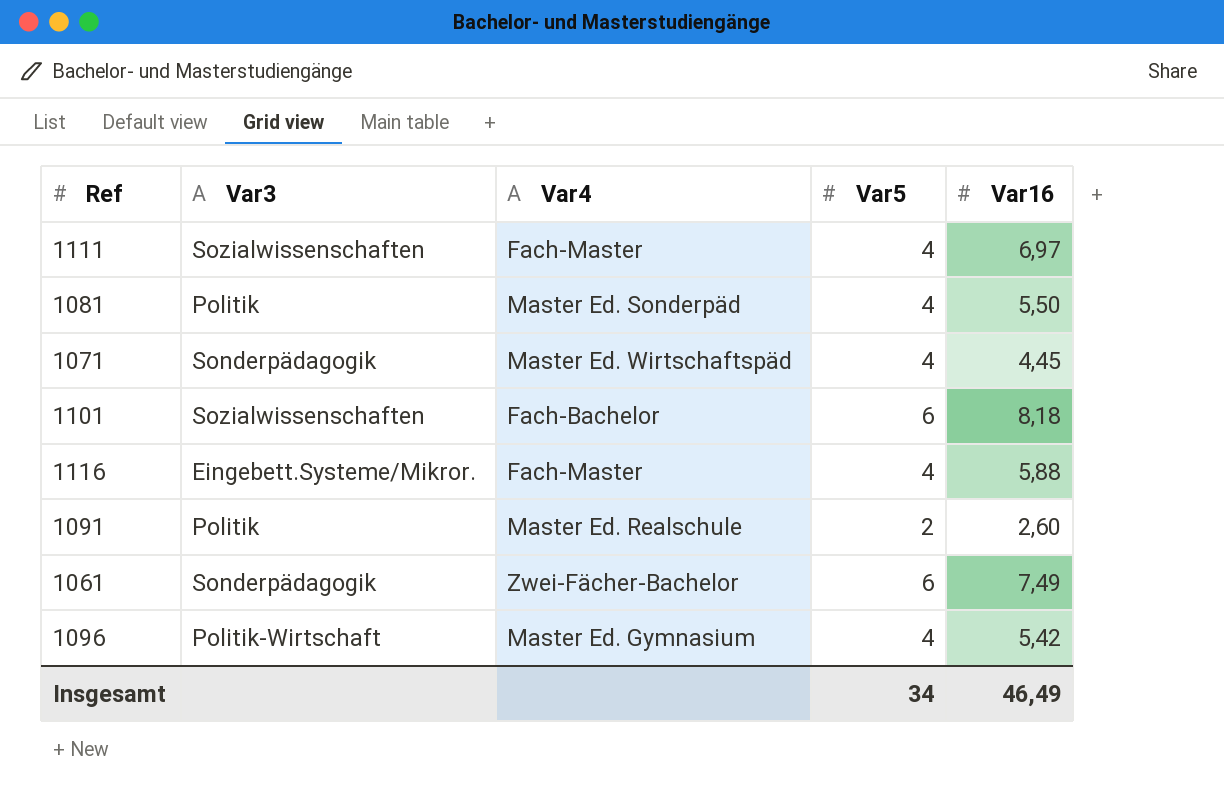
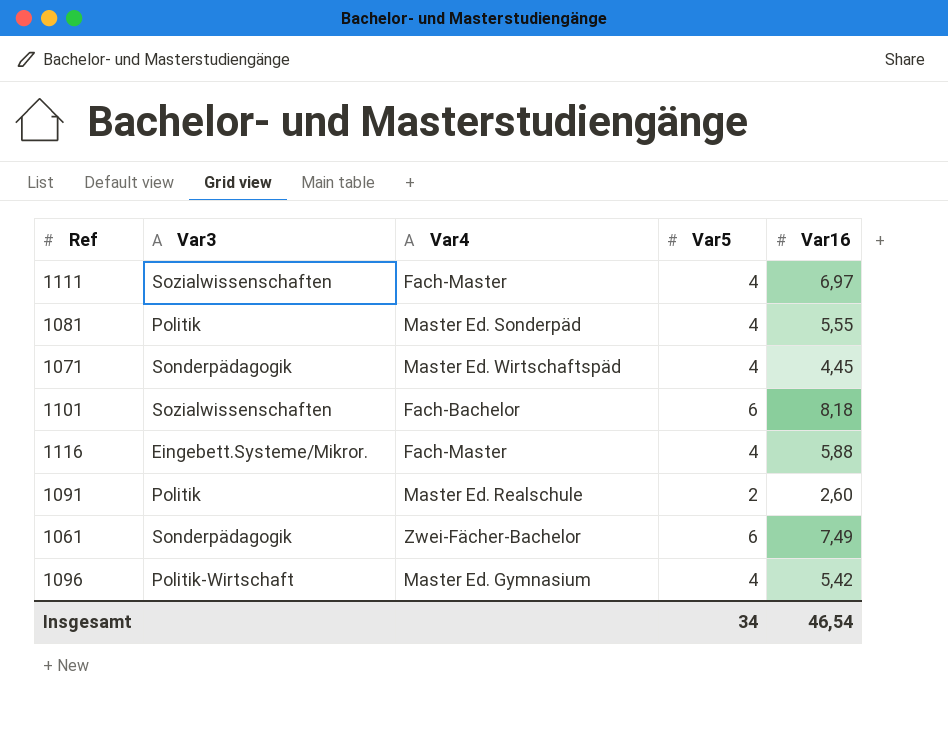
1081 | Var16: 5,50 -> 5,55
Insgesamt | Var16: 46,49 -> 46,54

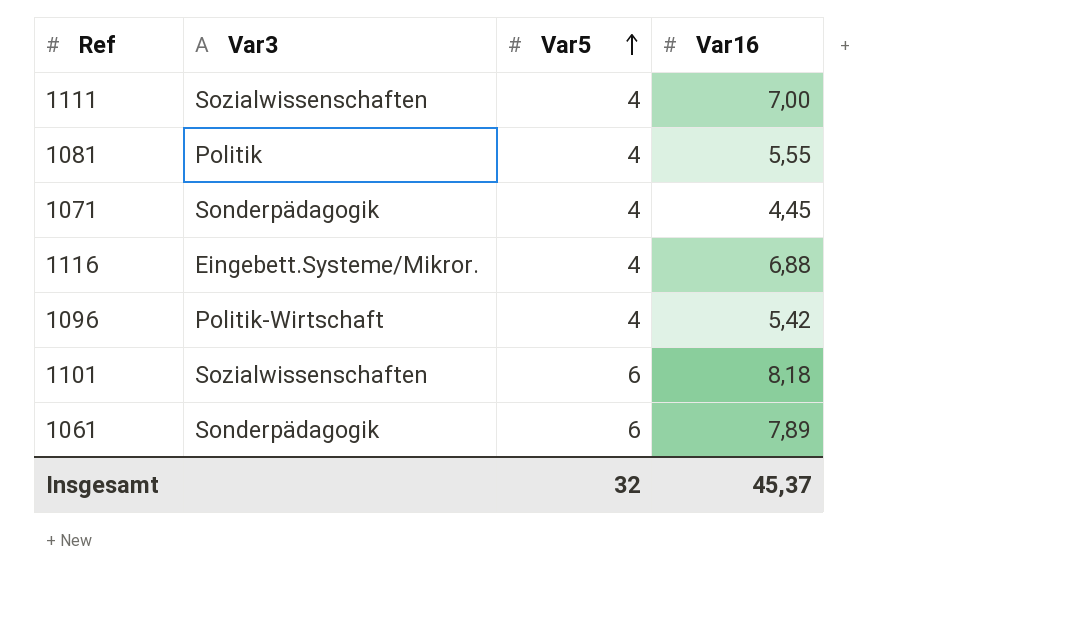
row order: none -> Var5 ascending
column Var4 | position: 3 -> none
row 1091: Politik | Master Ed. Realschule | 2 | 2,60 -> none
1111 | Var16: 6,97 -> 7,00
1116 | Var16: 5,88 -> 6,88
1061 | Var16: 7,49 -> 7,89
Insgesamt | Var5: 34 -> 32
Insgesamt | Var16: 46,54 -> 45,37

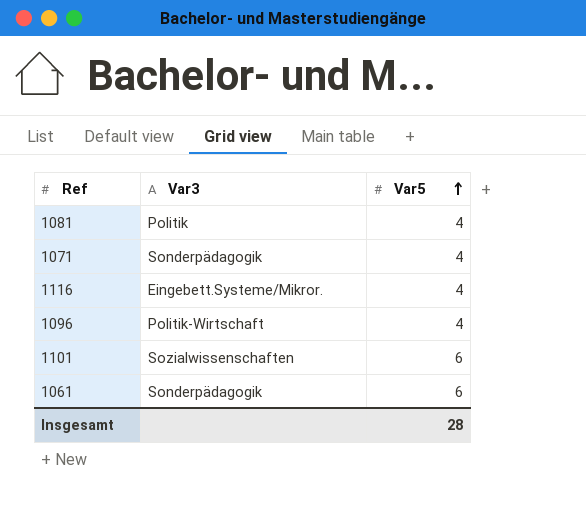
column Var16 | position: 4 -> none
row 1111: Sozialwissenschaften | 4 | 7,00 -> none
Insgesamt | Var5: 32 -> 28

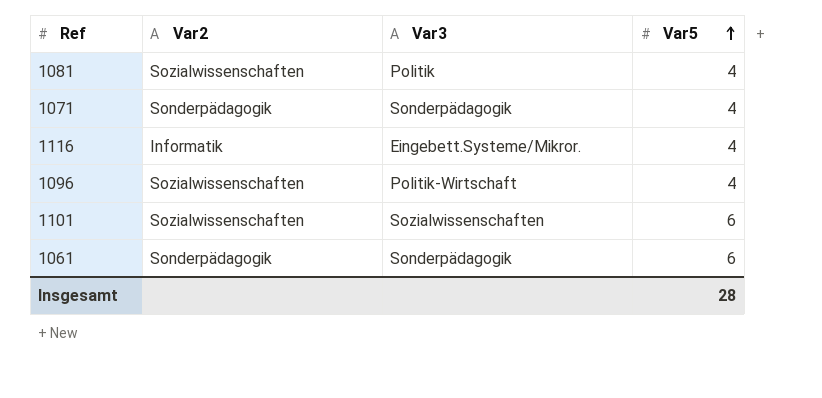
column Var2 | position: none -> 2

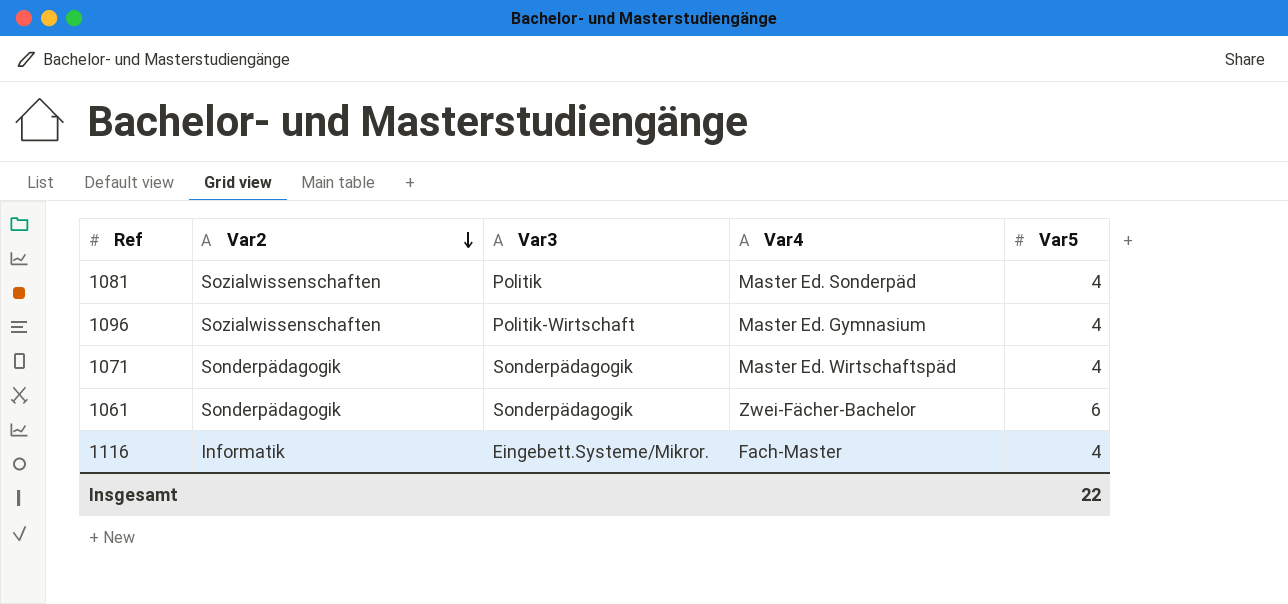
row order: Var5 ascending -> Var2 descending
column Var4 | position: none -> 4
row 1101: Sozialwissenschaften | Sozialwissenschaften | 6 -> none
Insgesamt | Var5: 28 -> 22

